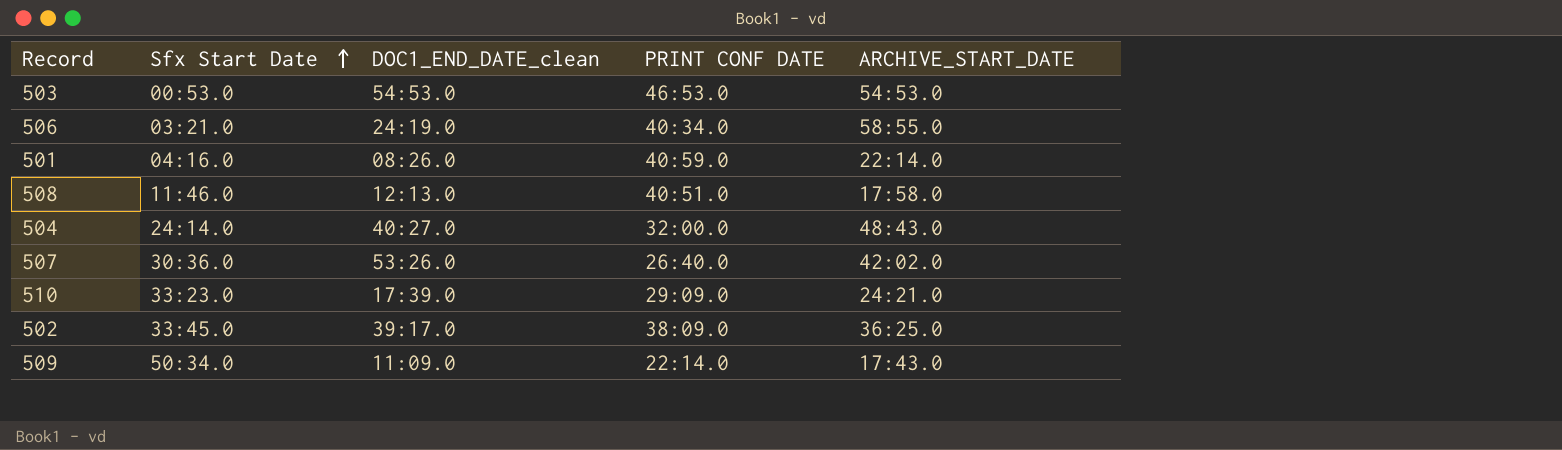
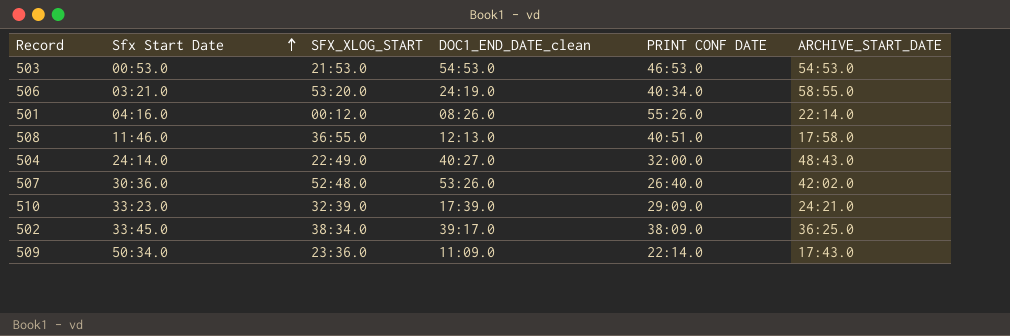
column SFX_XLOG_START | position: none -> 3
501 | PRINT CONF DATE: 40:59.0 -> 55:26.0

